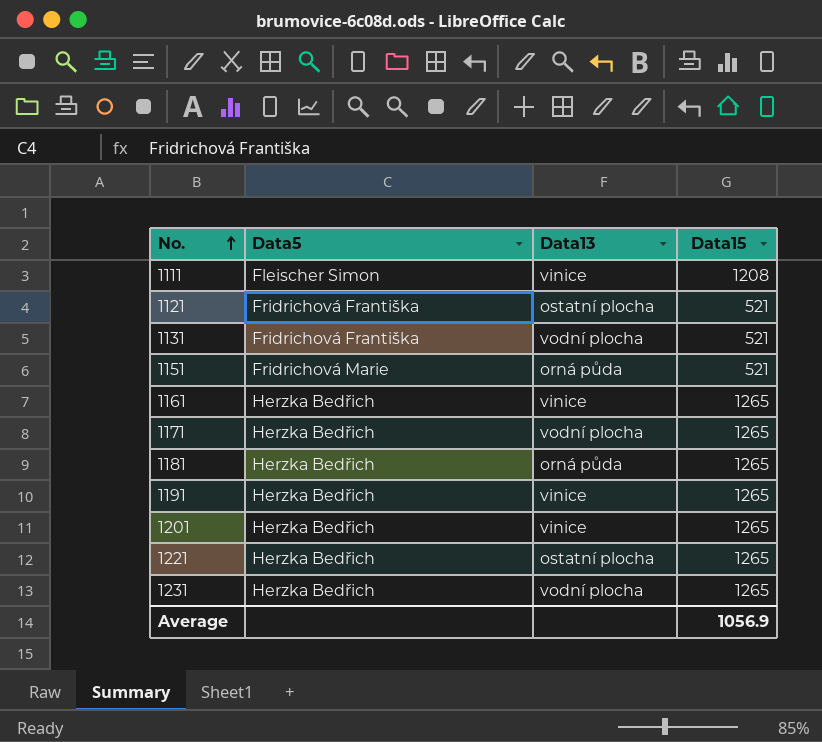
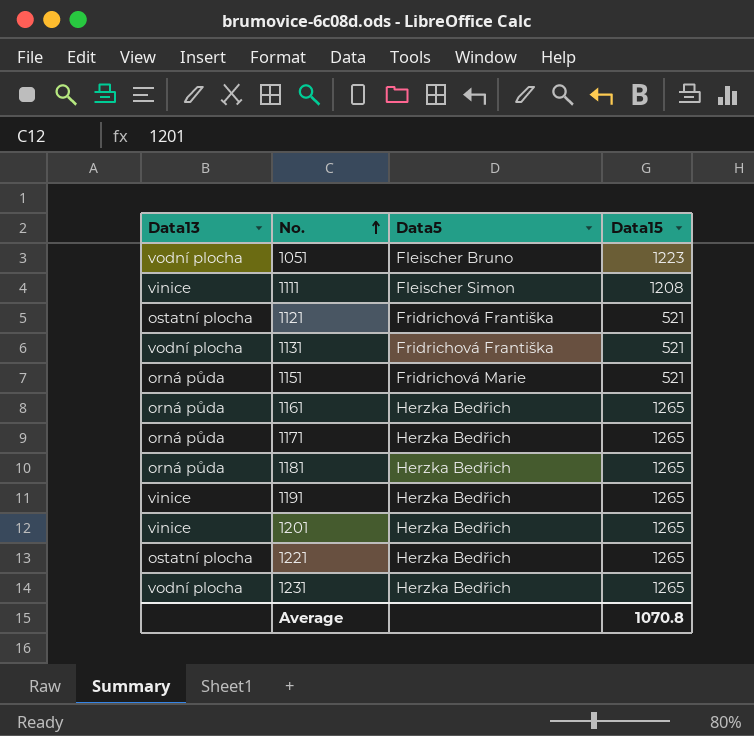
column Data13 | position: 3 -> 1
row 1051: none -> vodní plocha | Fleischer Bruno | 1223
1161 | Data13: vinice -> orná půda
1171 | Data13: vodní plocha -> orná půda
Average | Data15: 1056.9 -> 1070.8

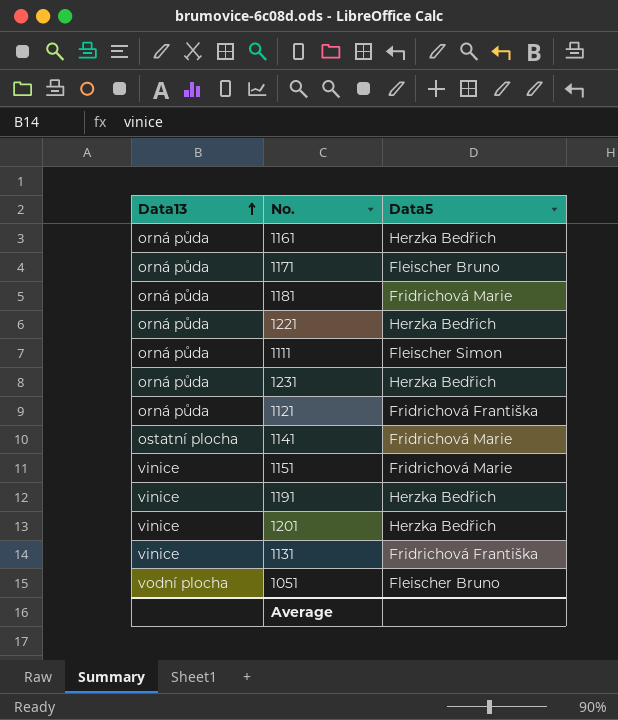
row order: No. ascending -> Data13 ascending
column Data15 | position: 4 -> none
1171 | Data5: Herzka Bedřich -> Fleischer Bruno
1181 | Data5: Herzka Bedřich -> Fridrichová Marie
1221 | Data13: ostatní plocha -> orná půda
1111 | Data13: vinice -> orná půda
1231 | Data13: vodní plocha -> orná půda
1121 | Data13: ostatní plocha -> orná půda
row 1141: none -> ostatní plocha | Fridrichová Marie
1151 | Data13: orná půda -> vinice
1131 | Data13: vodní plocha -> vinice

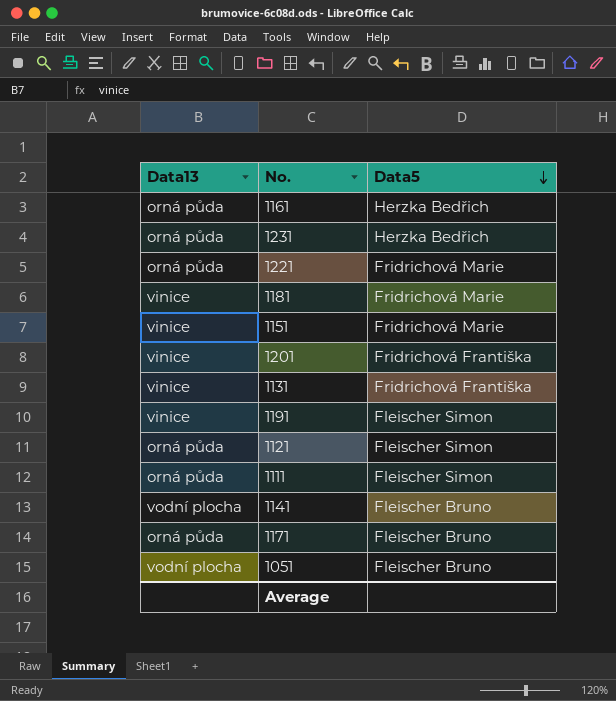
row order: Data13 ascending -> Data5 descending
1221 | Data5: Herzka Bedřich -> Fridrichová Marie
1181 | Data13: orná půda -> vinice
1201 | Data5: Herzka Bedřich -> Fridrichová Františka
1191 | Data5: Herzka Bedřich -> Fleischer Simon
1121 | Data5: Fridrichová Františka -> Fleischer Simon
1141 | Data13: ostatní plocha -> vodní plocha
1141 | Data5: Fridrichová Marie -> Fleischer Bruno

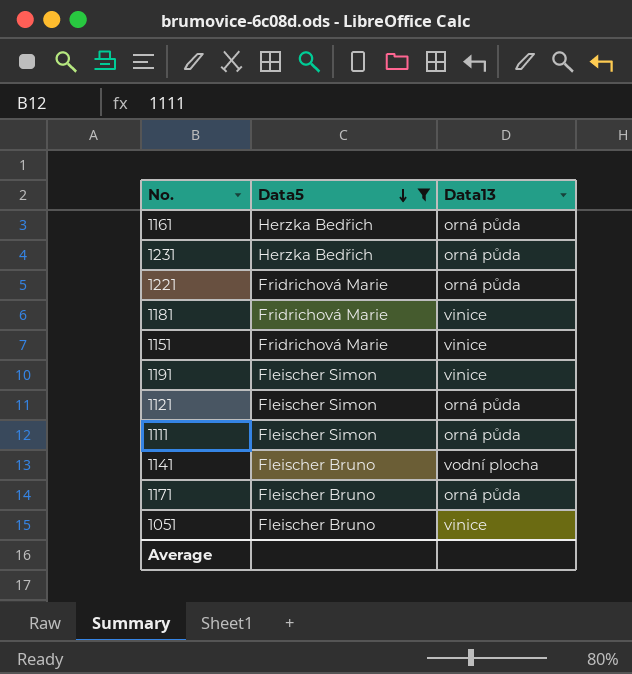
filter: none -> Data5 != Fridrichová Františka
column Data13 | position: 1 -> 3
1051 | Data13: vodní plocha -> vinice

